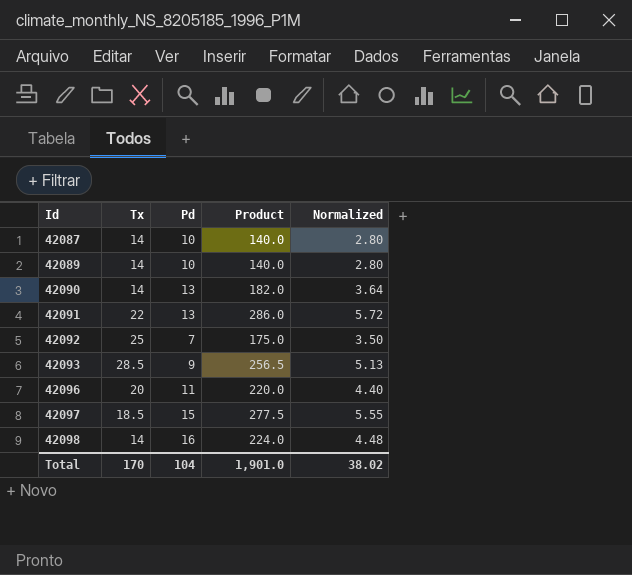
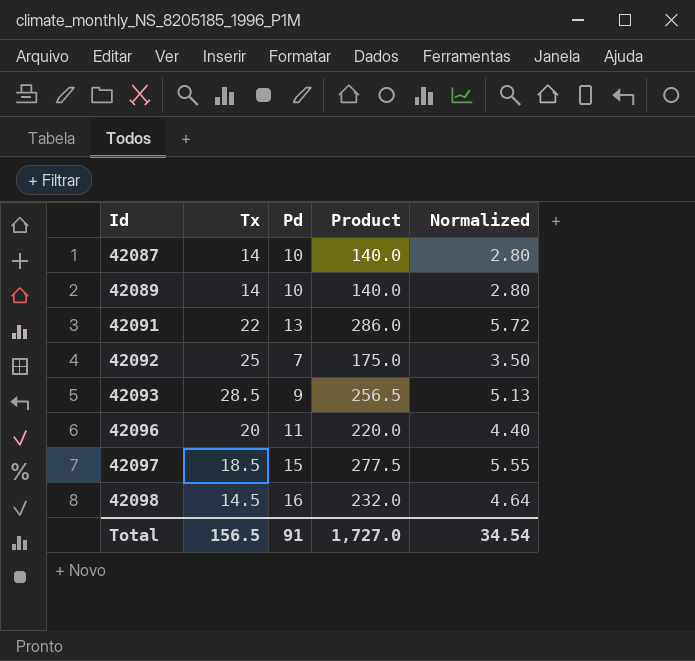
row 42090: 14 | 13 | 182.0 | 3.64 -> none
42098 | Tx: 14 -> 14.5
42098 | Product: 224.0 -> 232.0
42098 | Normalized: 4.48 -> 4.64
Total | Tx: 170 -> 156.5
Total | Pd: 104 -> 91
Total | Product: 1,901.0 -> 1,727.0
Total | Normalized: 38.02 -> 34.54

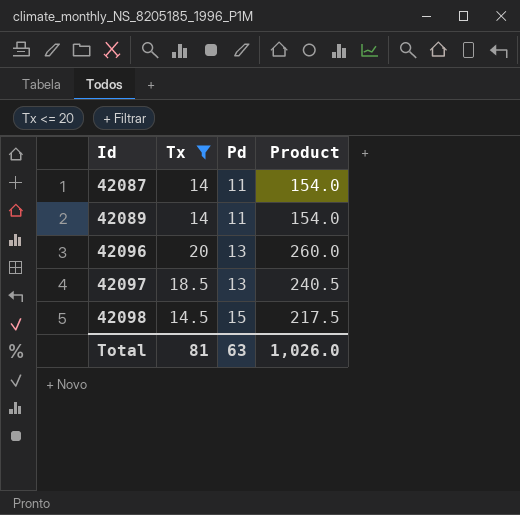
filter: none -> Tx <= 20
column Normalized | formula: [Product] * 0.02 -> none
42087 | Pd: 10 -> 11
42087 | Product: 140.0 -> 154.0
42089 | Pd: 10 -> 11
42089 | Product: 140.0 -> 154.0
42096 | Pd: 11 -> 13
42096 | Product: 220.0 -> 260.0
42097 | Pd: 15 -> 13
42097 | Product: 277.5 -> 240.5
42098 | Pd: 16 -> 15
42098 | Product: 232.0 -> 217.5
Total | Tx: 156.5 -> 81
Total | Pd: 91 -> 63
Total | Product: 1,727.0 -> 1,026.0

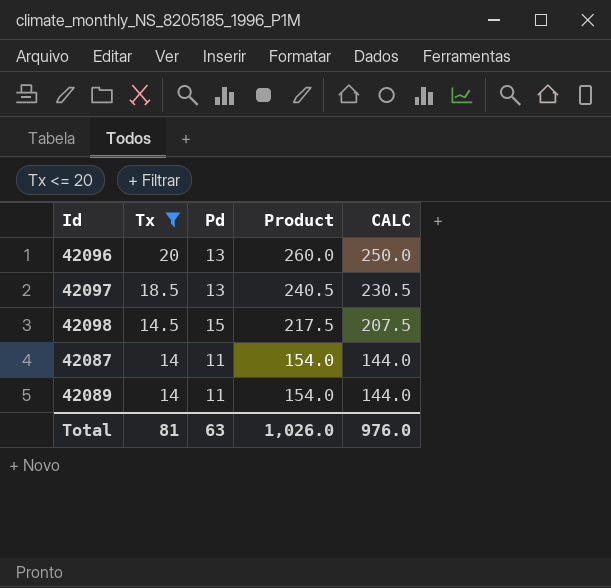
row order: Id ascending -> Tx descending
column CALC | formula: none -> [Product] - 10

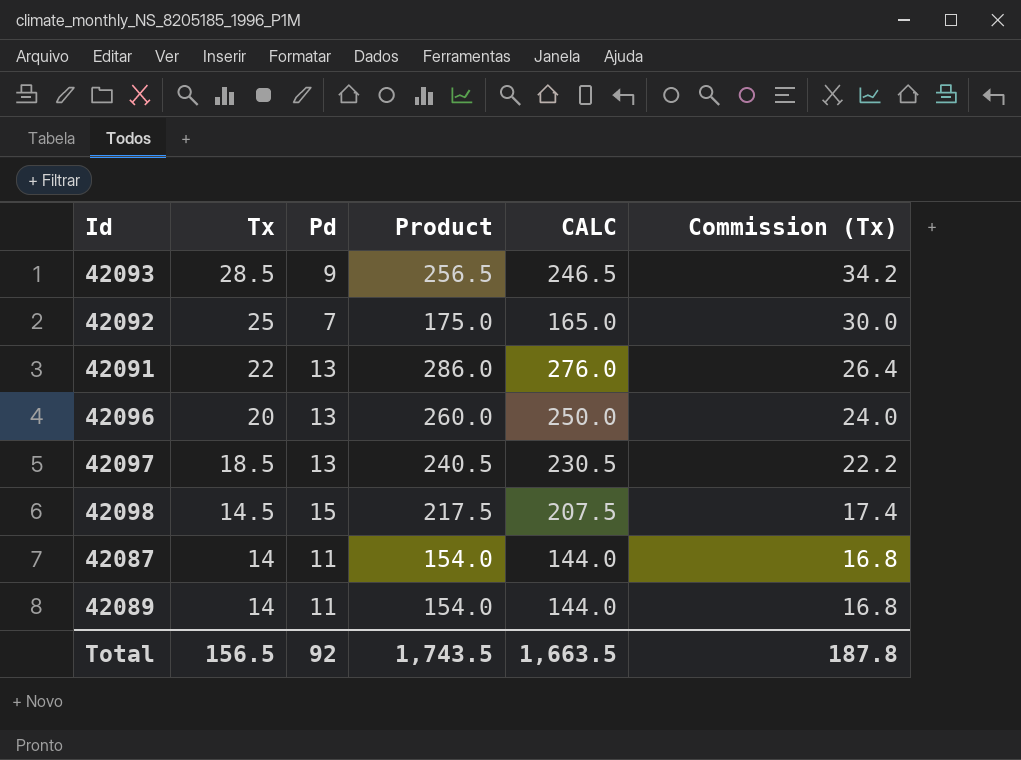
filter: Tx <= 20 -> none
column Commission (Tx) | formula: none -> [Tx] * 1.2
Total | Tx: 81 -> 156.5
Total | Pd: 63 -> 92
Total | Product: 1,026.0 -> 1,743.5
Total | CALC: 976.0 -> 1,663.5

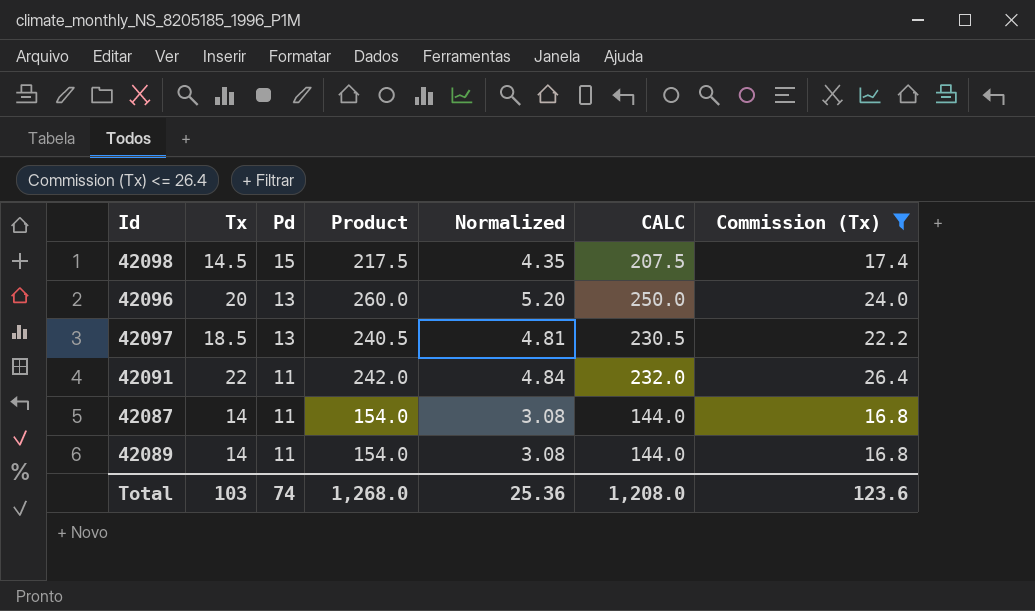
filter: none -> Commission (Tx) <= 26.4
row order: Tx descending -> Pd descending
column Normalized | formula: none -> [Product] * 0.02
42091 | Pd: 13 -> 11
42091 | Product: 286.0 -> 242.0
42091 | CALC: 276.0 -> 232.0
Total | Tx: 156.5 -> 103
Total | Pd: 92 -> 74
Total | Product: 1,743.5 -> 1,268.0
Total | CALC: 1,663.5 -> 1,208.0
Total | Commission (Tx): 187.8 -> 123.6

